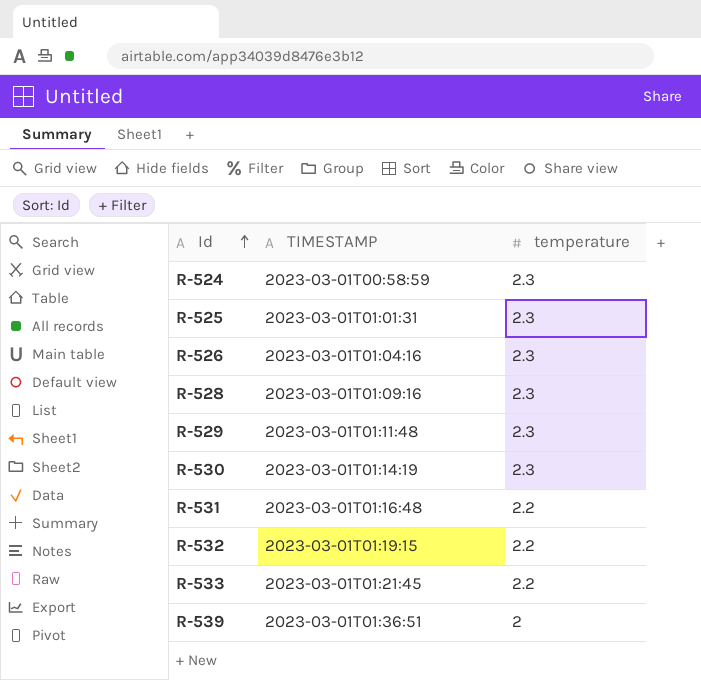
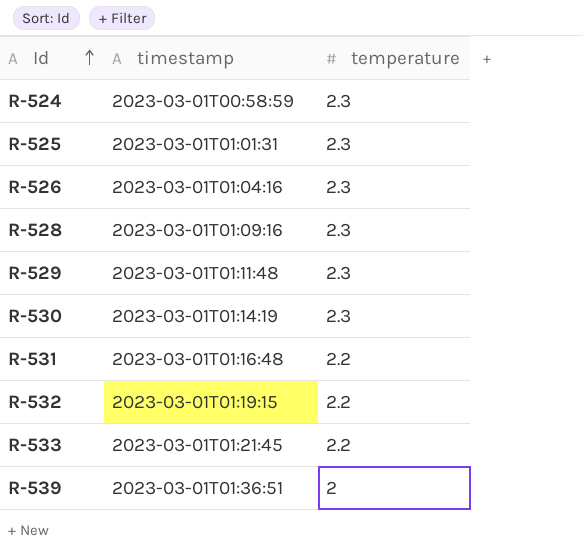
column name: TIMESTAMP -> timestamp

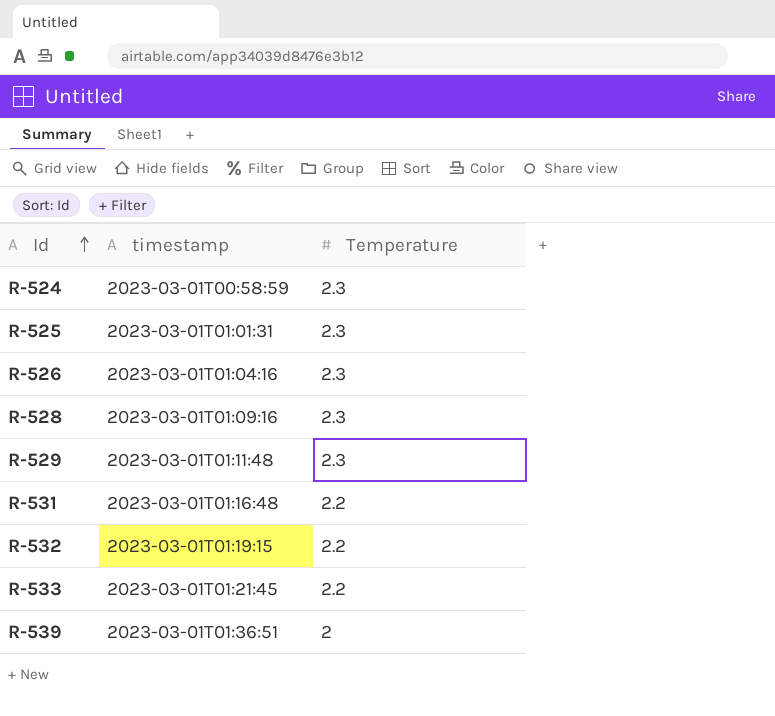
column name: temperature -> Temperature
row R-530: 2023-03-01T01:14:19 | 2.3 -> none

